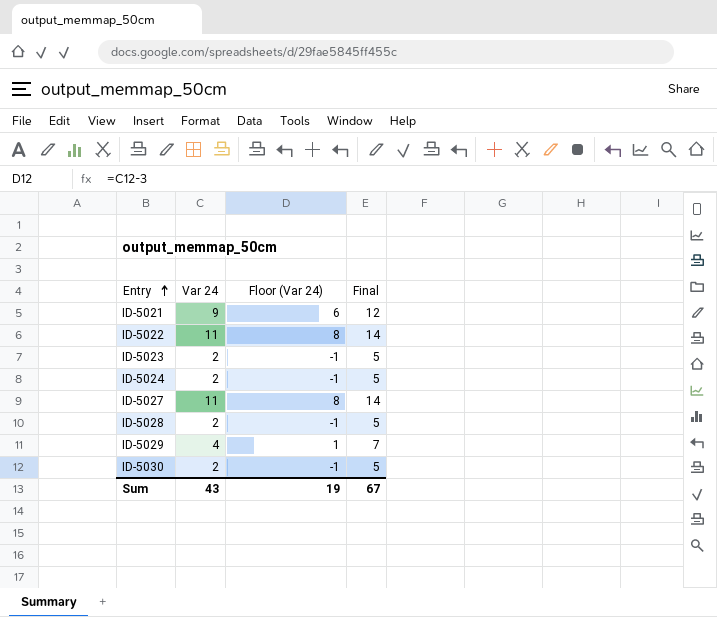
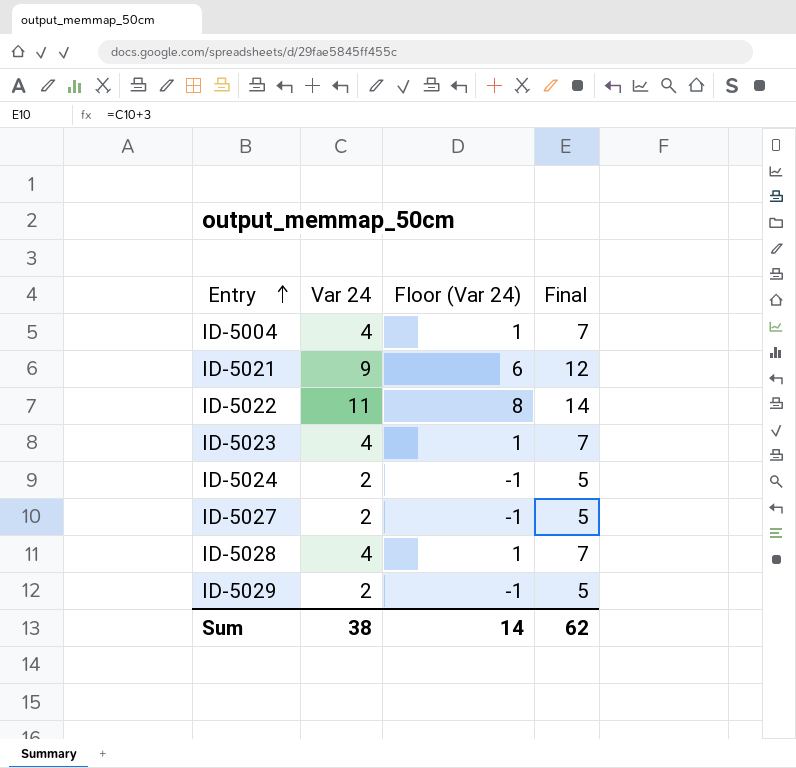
row ID-5030: 2 | -1 | 5 -> none
row ID-5004: none -> 4 | 1 | 7
ID-5023 | Var 24: 2 -> 4
ID-5023 | Floor (Var 24): -1 -> 1
ID-5023 | Final: 5 -> 7
ID-5027 | Var 24: 11 -> 2
ID-5027 | Floor (Var 24): 8 -> -1
ID-5027 | Final: 14 -> 5
ID-5028 | Var 24: 2 -> 4
ID-5028 | Floor (Var 24): -1 -> 1
ID-5028 | Final: 5 -> 7
ID-5029 | Var 24: 4 -> 2
ID-5029 | Floor (Var 24): 1 -> -1
ID-5029 | Final: 7 -> 5
Sum | Var 24: 43 -> 38
Sum | Floor (Var 24): 19 -> 14
Sum | Final: 67 -> 62

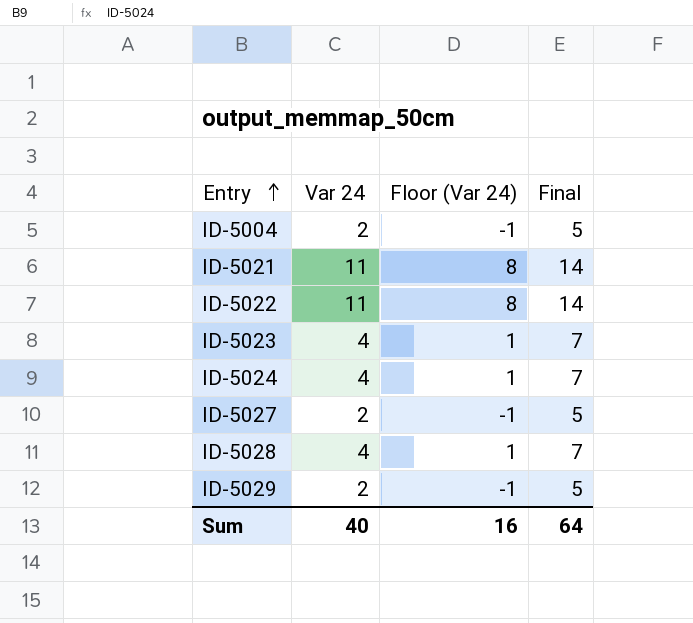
ID-5004 | Var 24: 4 -> 2
ID-5004 | Floor (Var 24): 1 -> -1
ID-5004 | Final: 7 -> 5
ID-5021 | Var 24: 9 -> 11
ID-5021 | Floor (Var 24): 6 -> 8
ID-5021 | Final: 12 -> 14
ID-5024 | Var 24: 2 -> 4
ID-5024 | Floor (Var 24): -1 -> 1
ID-5024 | Final: 5 -> 7
Sum | Var 24: 38 -> 40
Sum | Floor (Var 24): 14 -> 16
Sum | Final: 62 -> 64

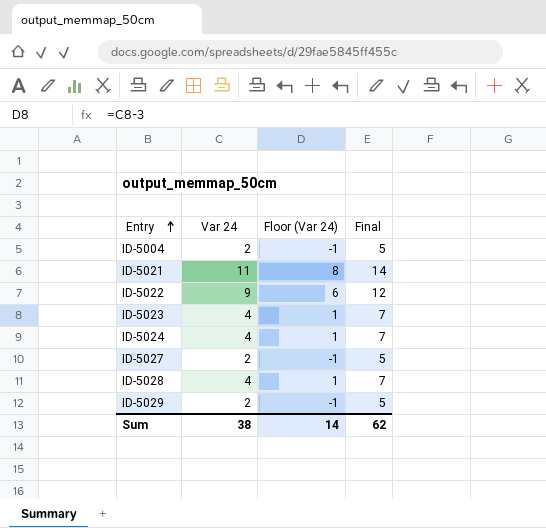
ID-5022 | Var 24: 11 -> 9
ID-5022 | Floor (Var 24): 8 -> 6
ID-5022 | Final: 14 -> 12
Sum | Var 24: 40 -> 38
Sum | Floor (Var 24): 16 -> 14
Sum | Final: 64 -> 62

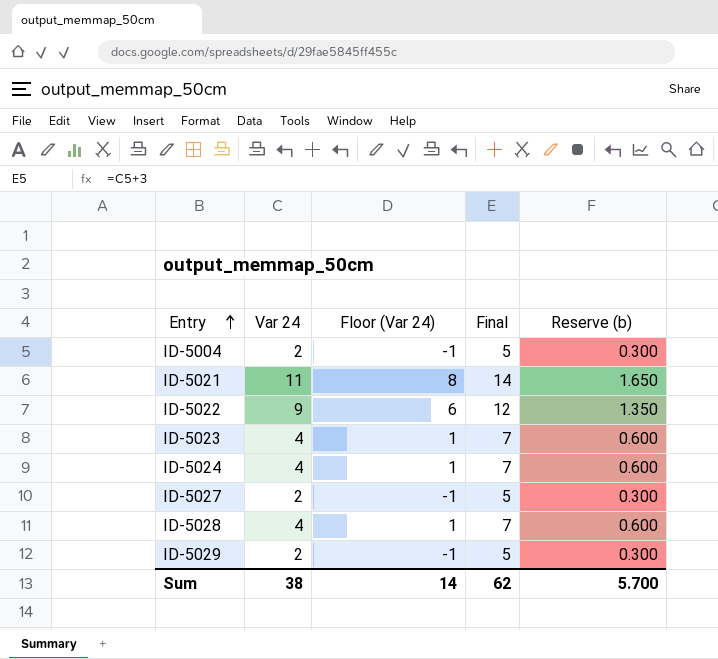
column Reserve (b) | formula: none -> [Var 24] * 0.15

